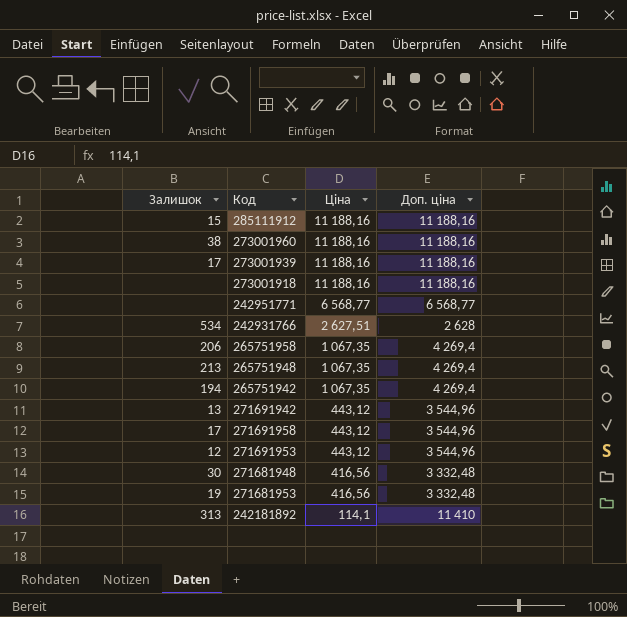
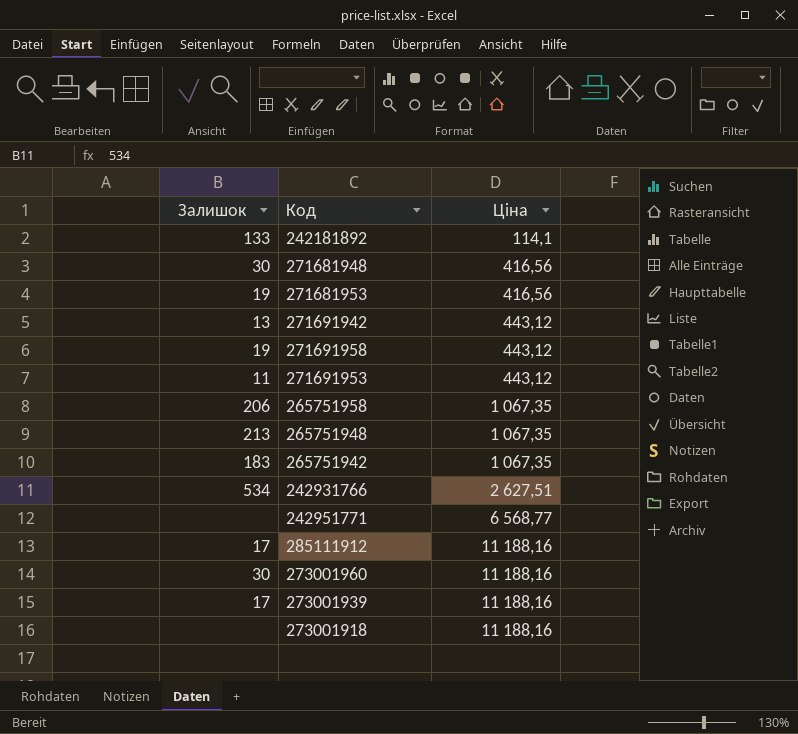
row order: Ціна descending -> Ціна ascending
column Доп. ціна | position: 4 -> none
242181892 | Залишок: 313 -> 133
271691958 | Залишок: 17 -> 19
271691953 | Залишок: 12 -> 11
265751942 | Залишок: 194 -> 183
285111912 | Залишок: 15 -> 17
273001960 | Залишок: 38 -> 30

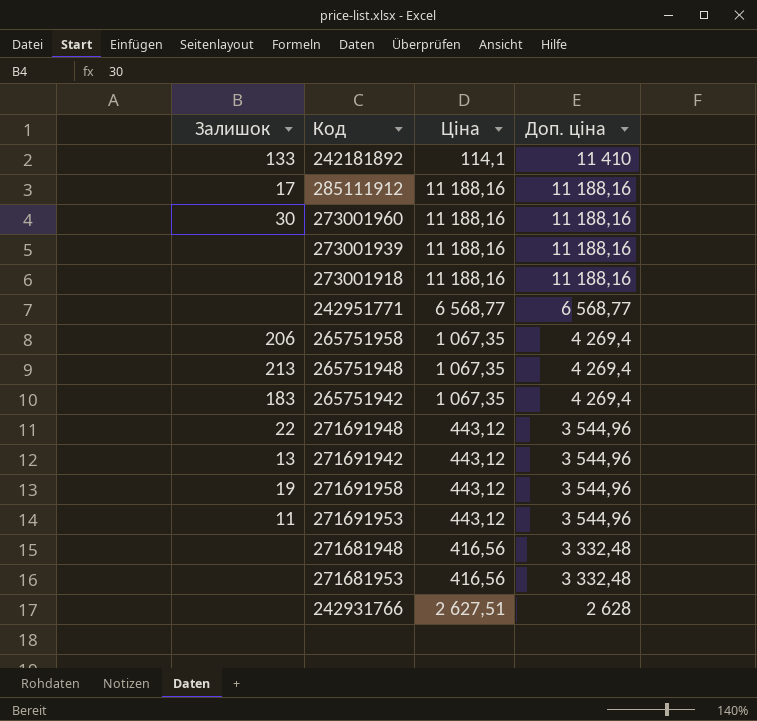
row order: Ціна ascending -> Доп. ціна descending
column Доп. ціна | position: none -> 4
273001939 | Залишок: 17 -> none
row 271691948: none -> 22 | 443,12 | 3 544,96
271681948 | Залишок: 30 -> none
271681953 | Залишок: 19 -> none
242931766 | Залишок: 534 -> none

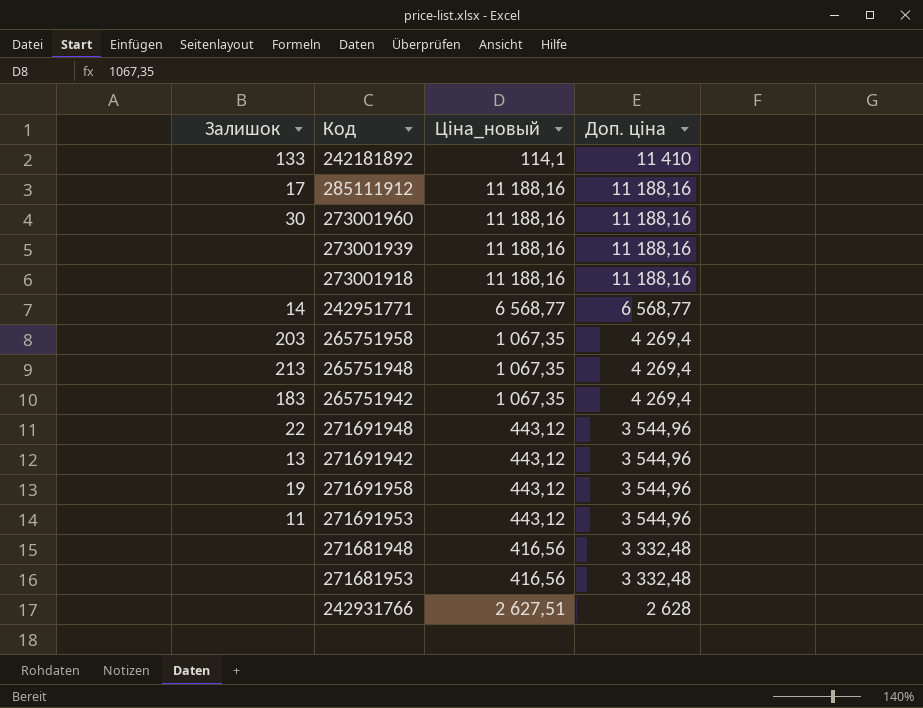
column name: Ціна -> Ціна_новый
242951771 | Залишок: none -> 14
265751958 | Залишок: 206 -> 203

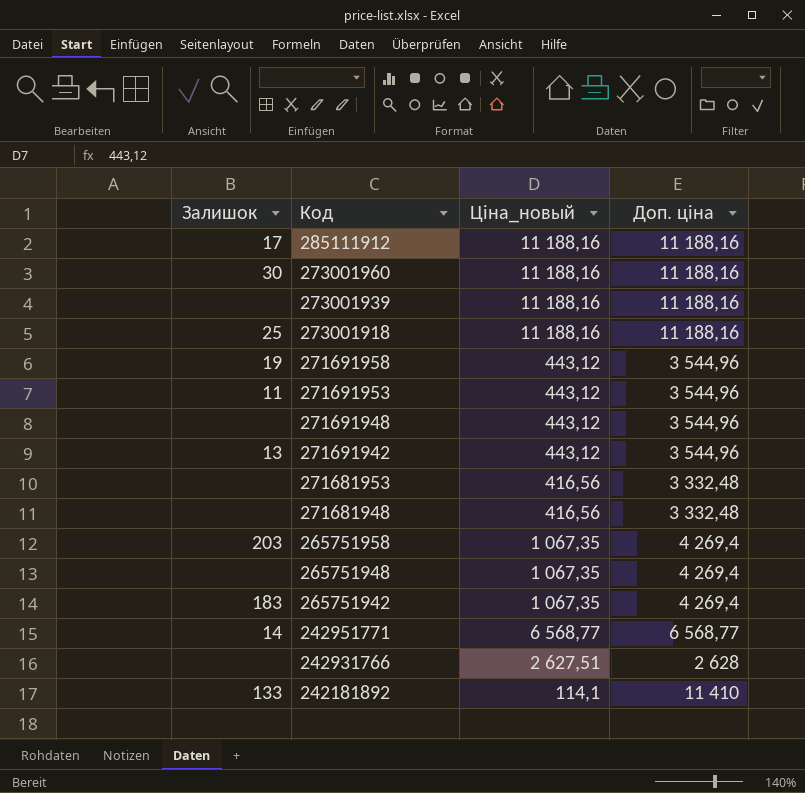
row order: Доп. ціна descending -> Код descending
273001918 | Залишок: none -> 25
271691948 | Залишок: 22 -> none
265751948 | Залишок: 213 -> none

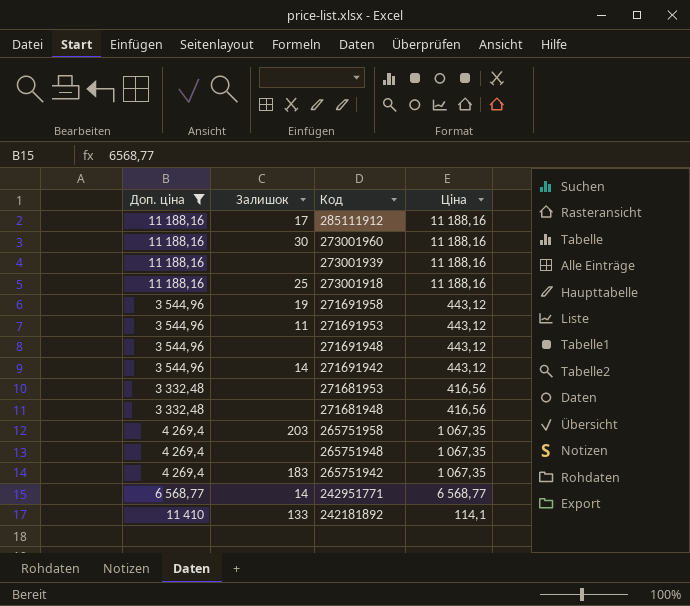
filter: none -> Доп. ціна != 2 628
column Доп. ціна | position: 4 -> 1
column name: Ціна_новый -> Ціна
271691942 | Залишок: 13 -> 14

